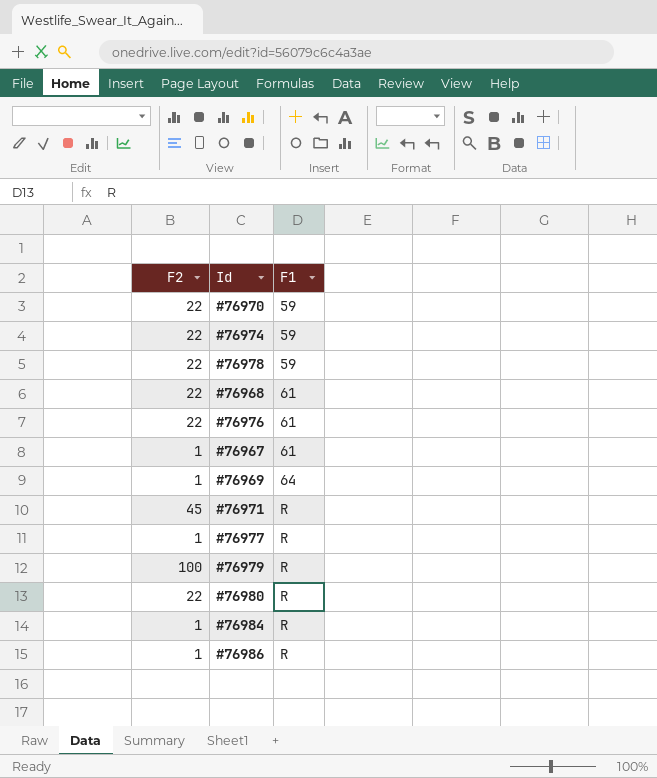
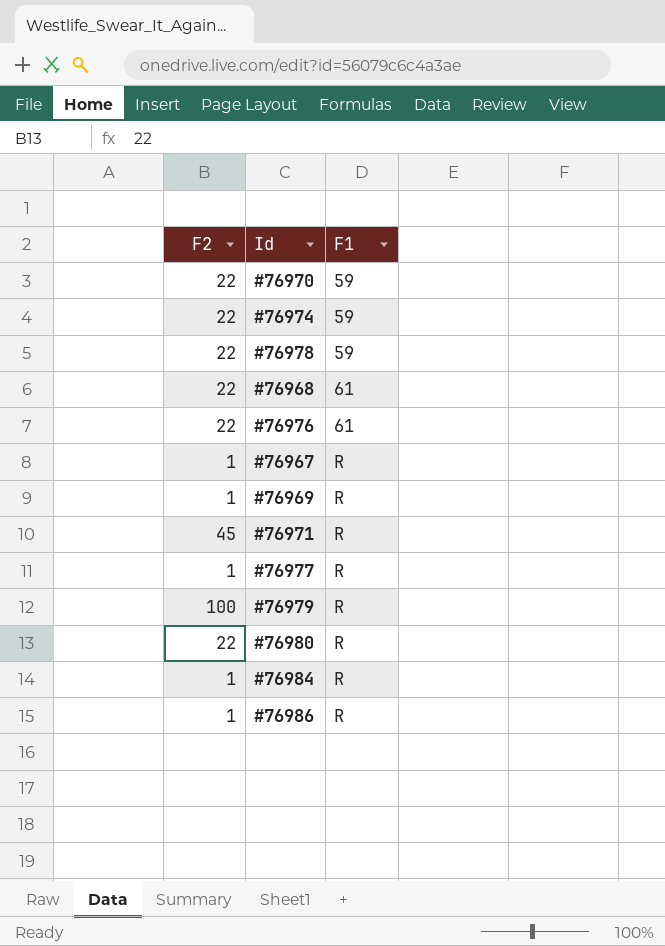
#76967 | F1: 61 -> R
#76969 | F1: 64 -> R

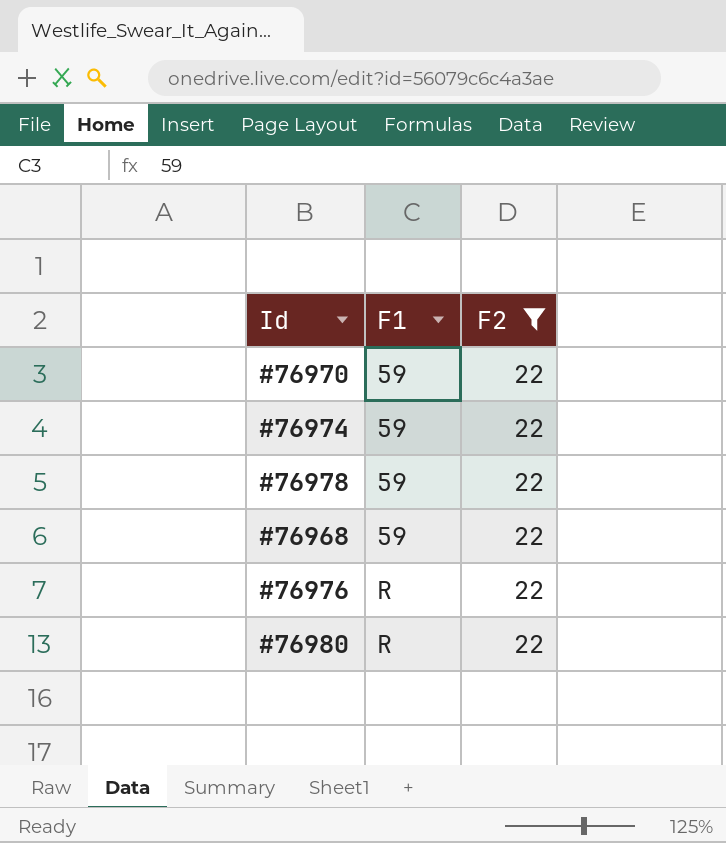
filter: none -> F2 = 22
column F2 | position: 1 -> 3
#76968 | F1: 61 -> 59
#76976 | F1: 61 -> R

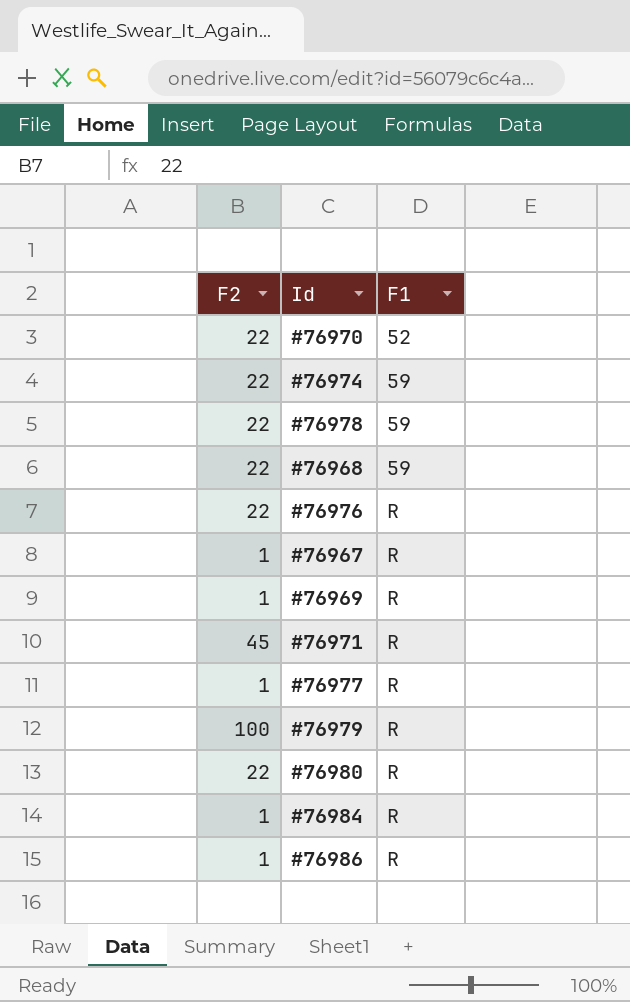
filter: F2 = 22 -> none
column F2 | position: 3 -> 1
#76970 | F1: 59 -> 52

